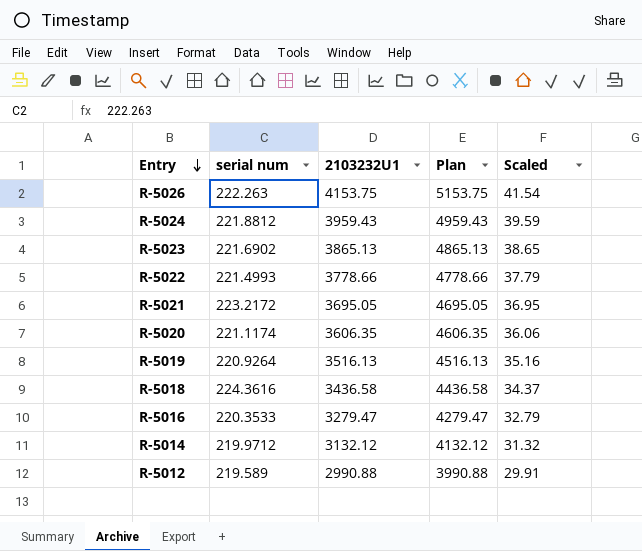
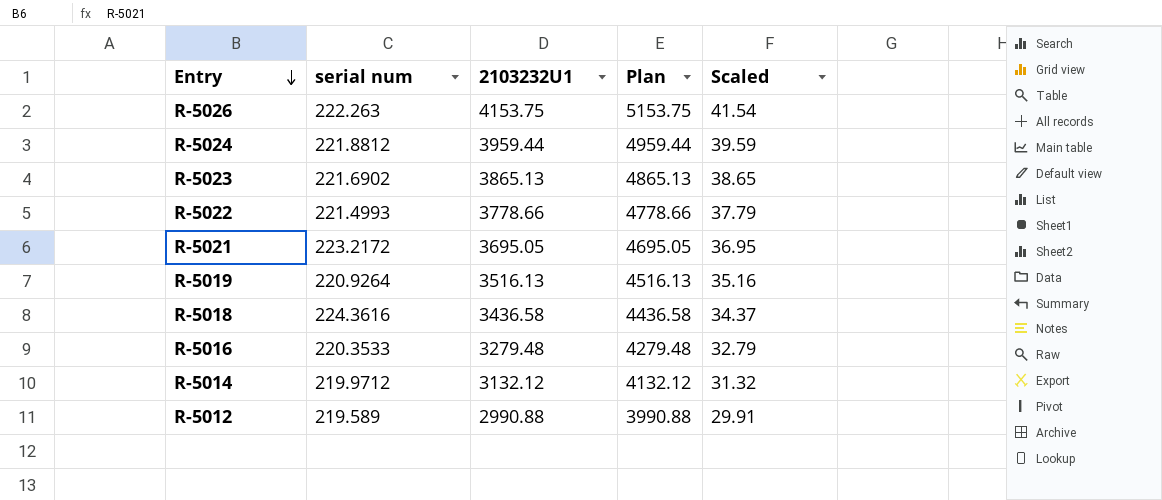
row R-5020: 221.1174 | 3606.35 | 4606.35 | 36.06 -> none
R-5024 | 2103232U1: 3959.43 -> 3959.44
R-5024 | Plan: 4959.43 -> 4959.44
R-5016 | 2103232U1: 3279.47 -> 3279.48
R-5016 | Plan: 4279.47 -> 4279.48

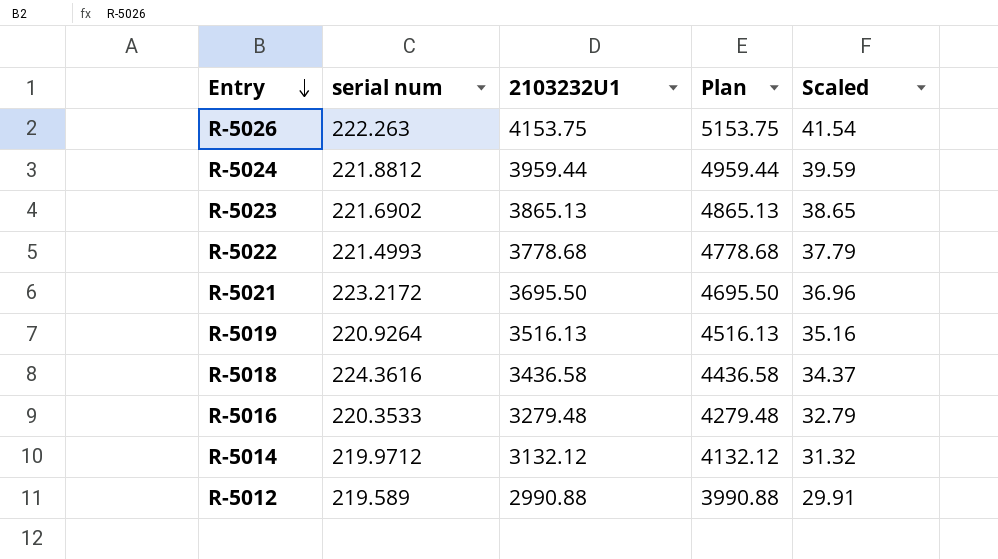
R-5022 | 2103232U1: 3778.66 -> 3778.68
R-5022 | Plan: 4778.66 -> 4778.68
R-5021 | 2103232U1: 3695.05 -> 3695.50
R-5021 | Plan: 4695.05 -> 4695.50
R-5021 | Scaled: 36.95 -> 36.96

